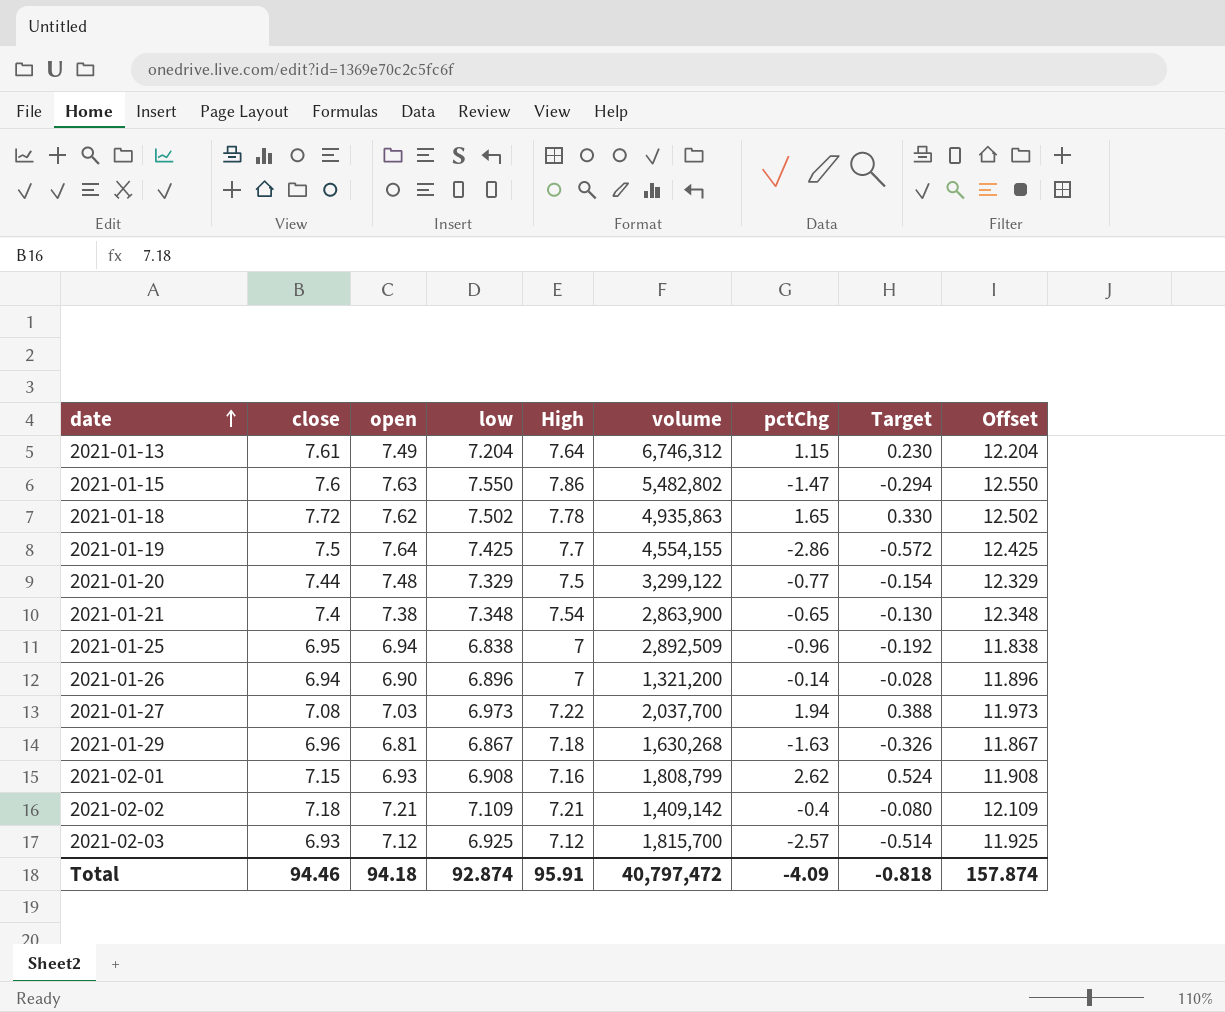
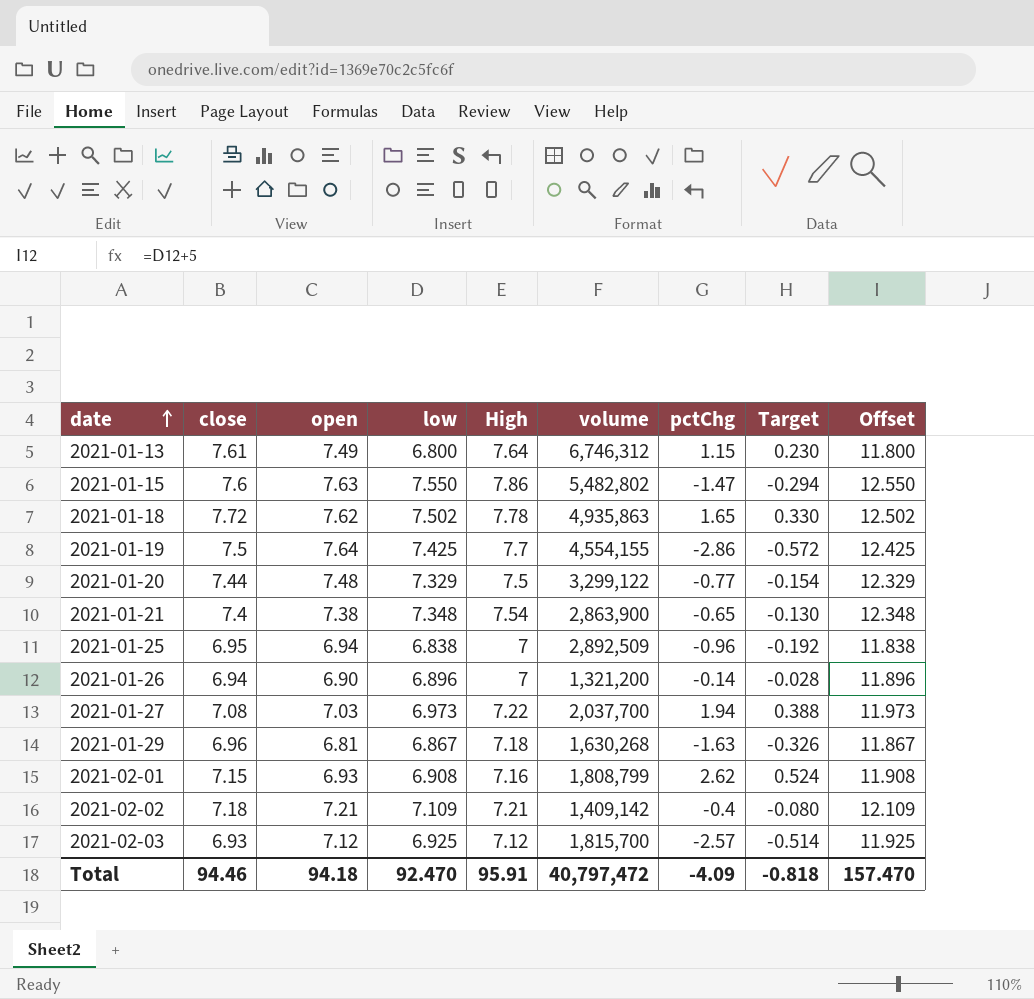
2021-01-13 | low: 7.204 -> 6.800
2021-01-13 | Offset: 12.204 -> 11.800
Total | low: 92.874 -> 92.470
Total | Offset: 157.874 -> 157.470

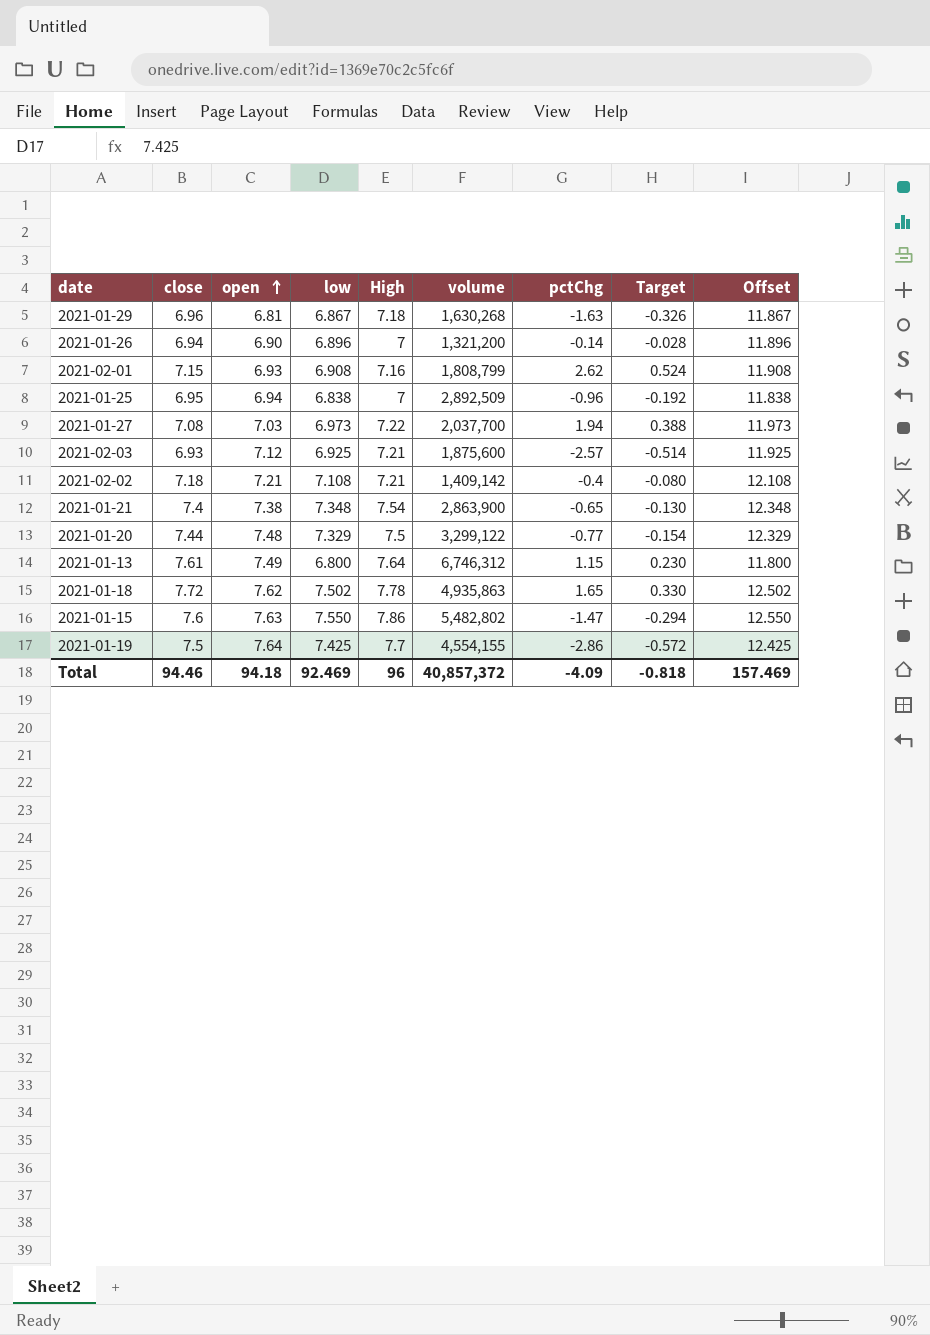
row order: date ascending -> open ascending
2021-02-03 | High: 7.12 -> 7.21
2021-02-03 | volume: 1,815,700 -> 1,875,600
2021-02-02 | low: 7.109 -> 7.108
2021-02-02 | Offset: 12.109 -> 12.108
Total | low: 92.470 -> 92.469
Total | High: 95.91 -> 96
Total | volume: 40,797,472 -> 40,857,372
Total | Offset: 157.470 -> 157.469

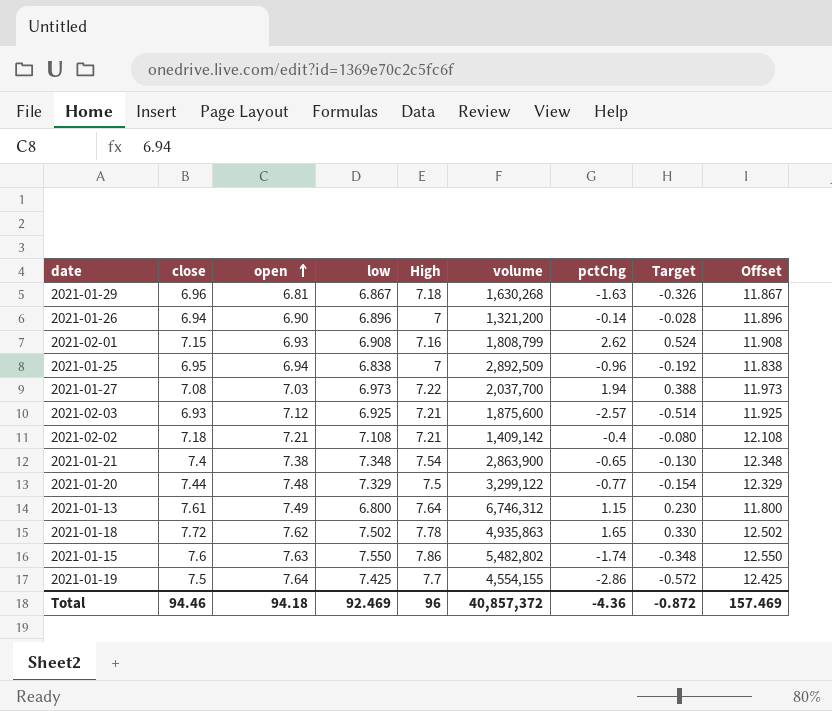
2021-01-15 | pctChg: -1.47 -> -1.74
2021-01-15 | Target: -0.294 -> -0.348
Total | pctChg: -4.09 -> -4.36
Total | Target: -0.818 -> -0.872

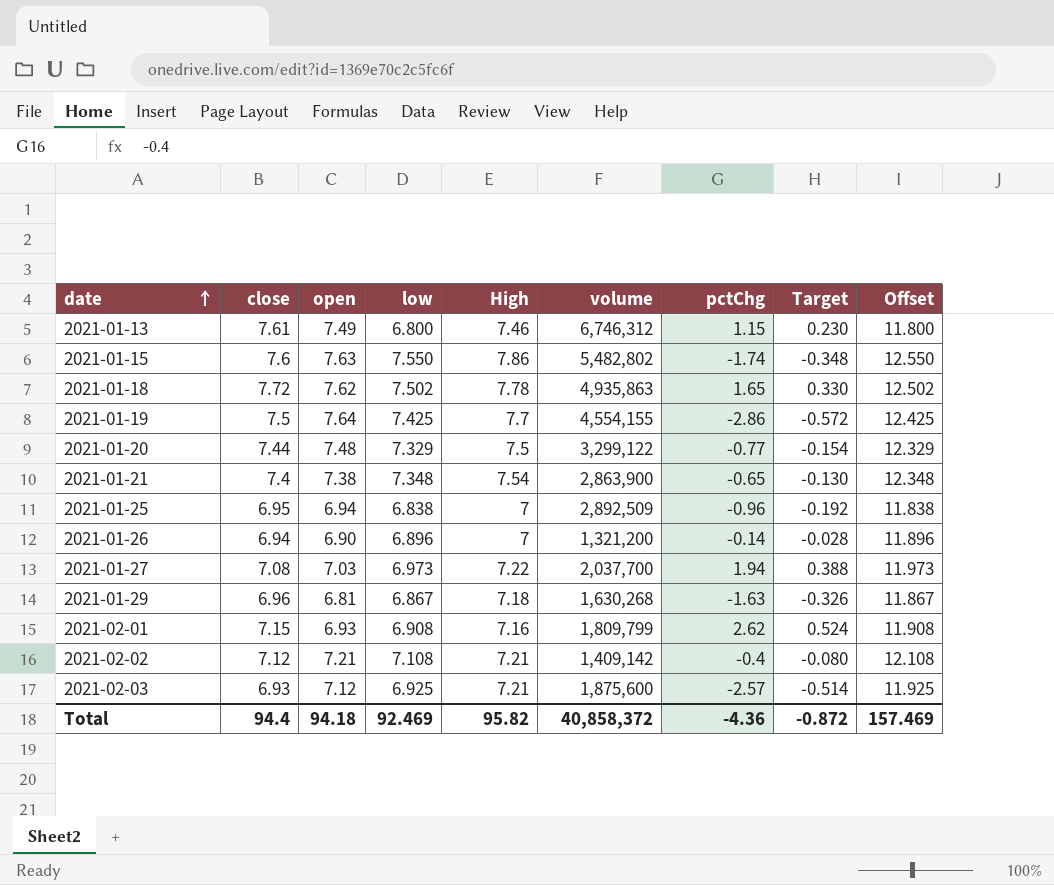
row order: open ascending -> date ascending
2021-01-13 | High: 7.64 -> 7.46
2021-02-01 | volume: 1,808,799 -> 1,809,799
2021-02-02 | close: 7.18 -> 7.12
Total | close: 94.46 -> 94.4
Total | High: 96 -> 95.82
Total | volume: 40,857,372 -> 40,858,372

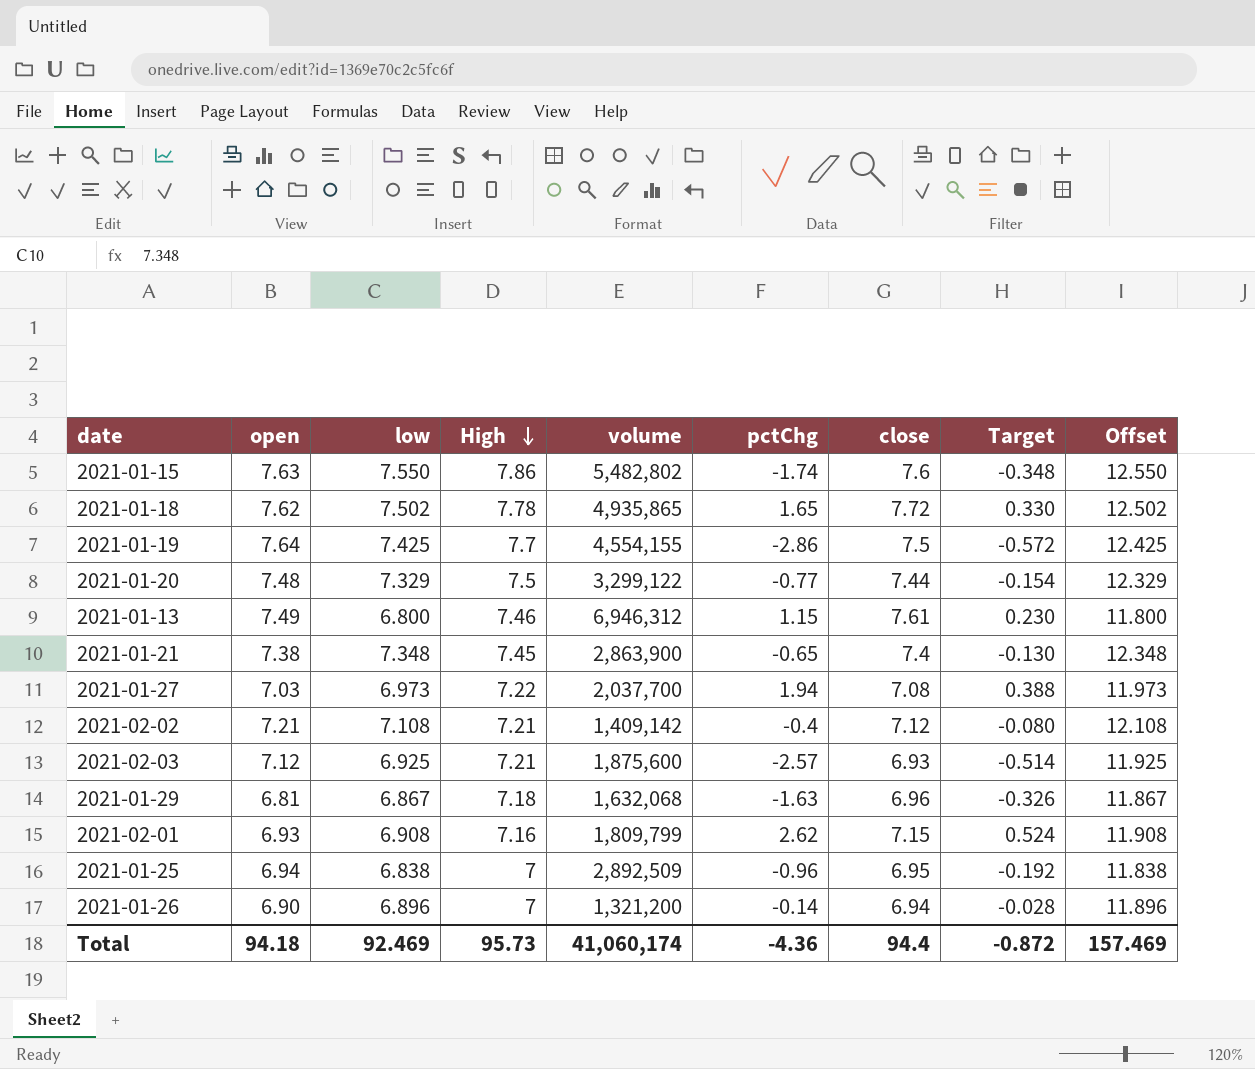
row order: date ascending -> High descending
column close | position: 2 -> 7
2021-01-18 | volume: 4,935,863 -> 4,935,865
2021-01-13 | volume: 6,746,312 -> 6,946,312
2021-01-21 | High: 7.54 -> 7.45
2021-01-29 | volume: 1,630,268 -> 1,632,068
Total | High: 95.82 -> 95.73
Total | volume: 40,858,372 -> 41,060,174

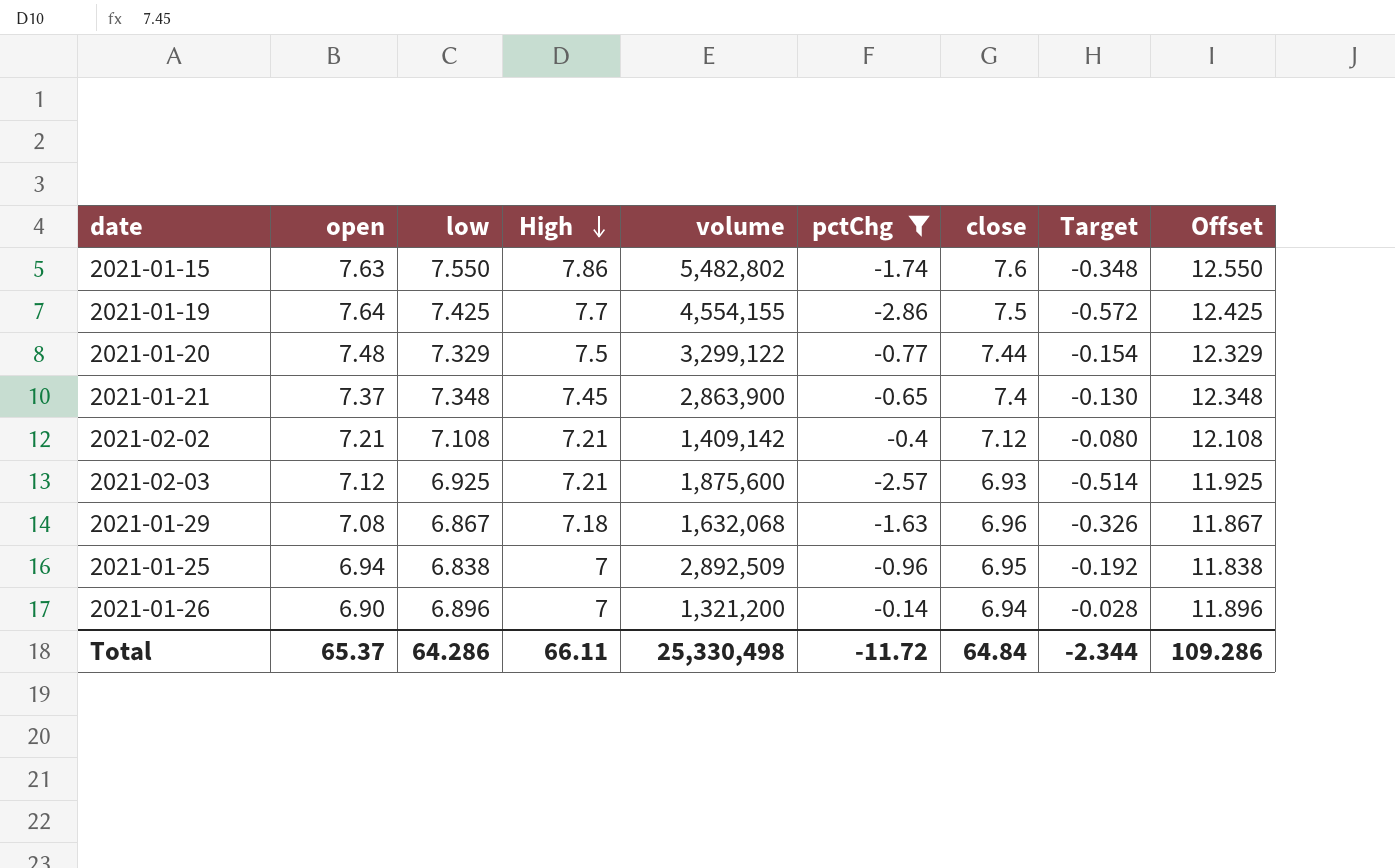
filter: none -> pctChg <= -0.14
2021-01-21 | open: 7.38 -> 7.37
2021-01-29 | open: 6.81 -> 7.08
Total | open: 94.18 -> 65.37
Total | low: 92.469 -> 64.286
Total | High: 95.73 -> 66.11
Total | volume: 41,060,174 -> 25,330,498
Total | pctChg: -4.36 -> -11.72
Total | close: 94.4 -> 64.84
Total | Target: -0.872 -> -2.344
Total | Offset: 157.469 -> 109.286

